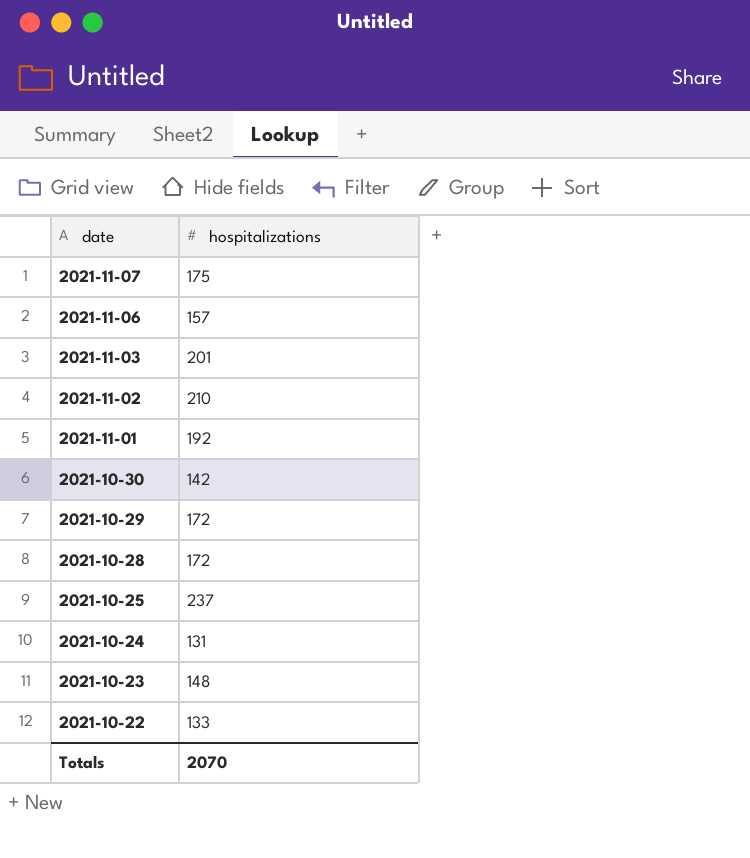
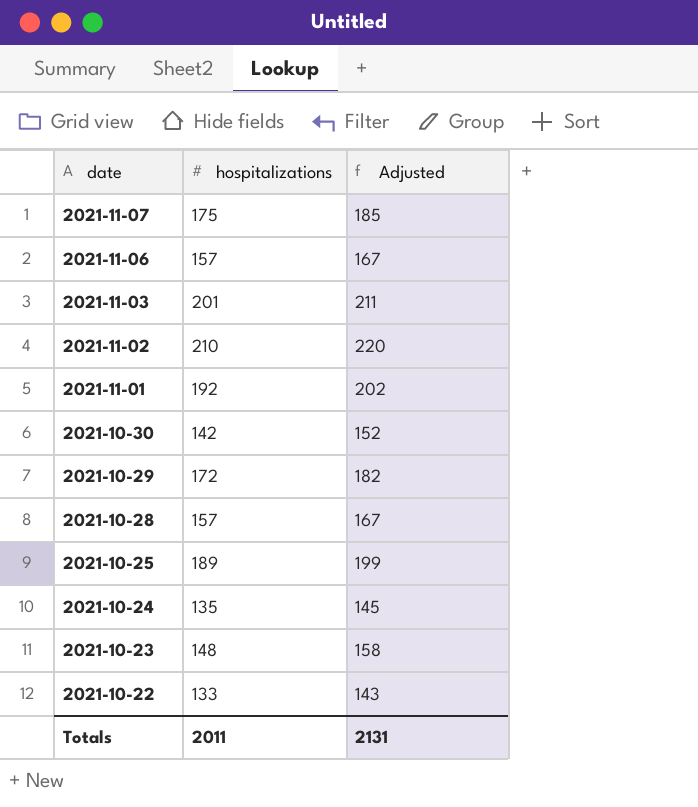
column Adjusted | formula: none -> [hospitalizations] + 10
2021-10-28 | hospitalizations: 172 -> 157
2021-10-25 | hospitalizations: 237 -> 189
2021-10-24 | hospitalizations: 131 -> 135
Totals | hospitalizations: 2070 -> 2011

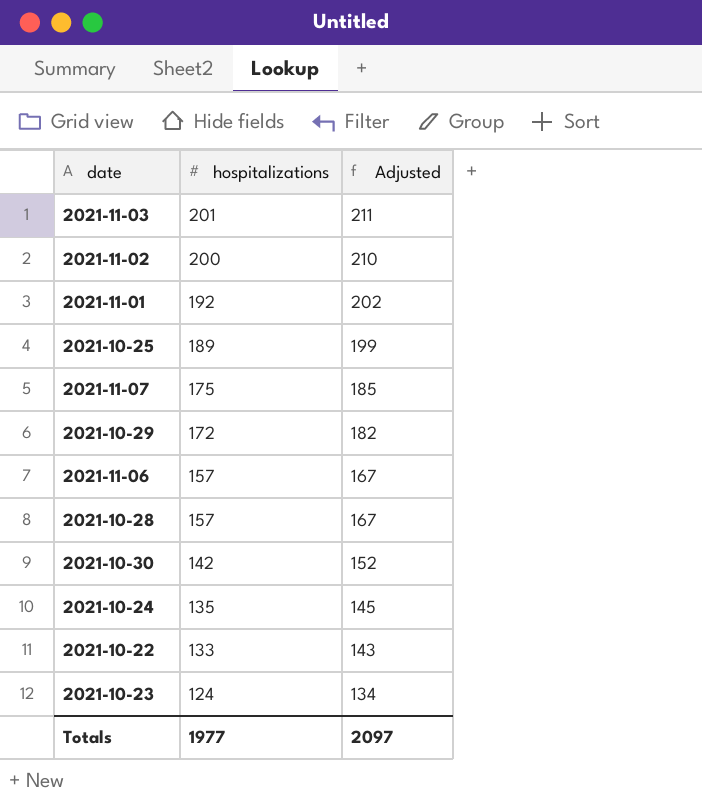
row order: date descending -> hospitalizations descending
2021-11-02 | hospitalizations: 210 -> 200
2021-11-02 | Adjusted: 220 -> 210
2021-10-23 | hospitalizations: 148 -> 124
2021-10-23 | Adjusted: 158 -> 134
Totals | hospitalizations: 2011 -> 1977
Totals | Adjusted: 2131 -> 2097

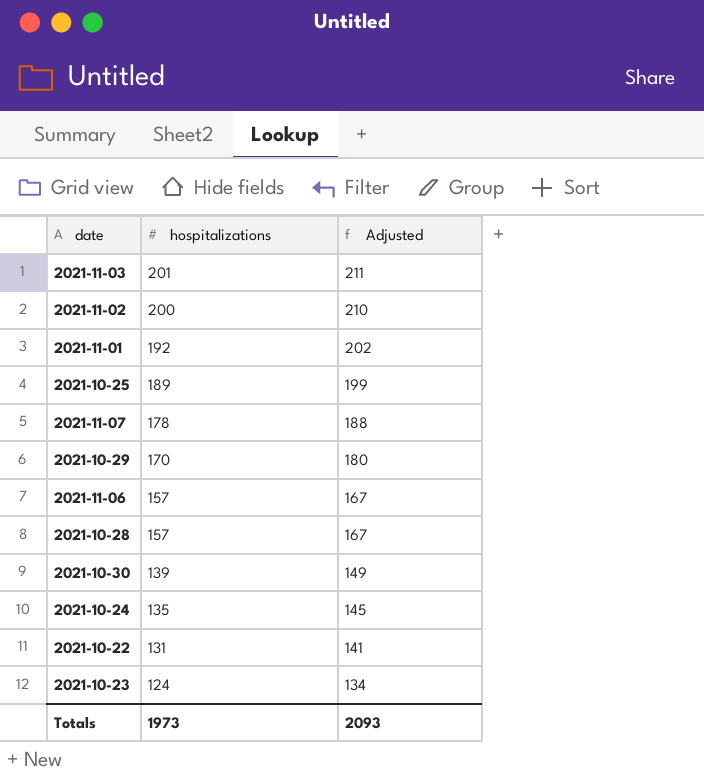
2021-11-07 | hospitalizations: 175 -> 178
2021-11-07 | Adjusted: 185 -> 188
2021-10-29 | hospitalizations: 172 -> 170
2021-10-29 | Adjusted: 182 -> 180
2021-10-30 | hospitalizations: 142 -> 139
2021-10-30 | Adjusted: 152 -> 149
2021-10-22 | hospitalizations: 133 -> 131
2021-10-22 | Adjusted: 143 -> 141
Totals | hospitalizations: 1977 -> 1973
Totals | Adjusted: 2097 -> 2093

